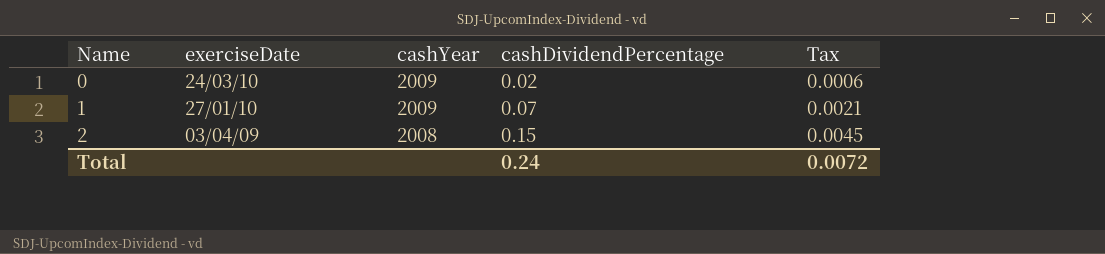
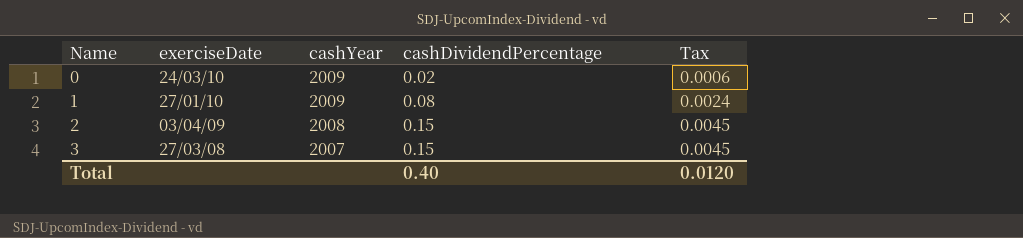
1 | cashDividendPercentage: 0.07 -> 0.08
1 | Tax: 0.0021 -> 0.0024
row 3: none -> 27/03/08 | 2007 | 0.15 | 0.0045
Total | cashDividendPercentage: 0.24 -> 0.40
Total | Tax: 0.0072 -> 0.0120

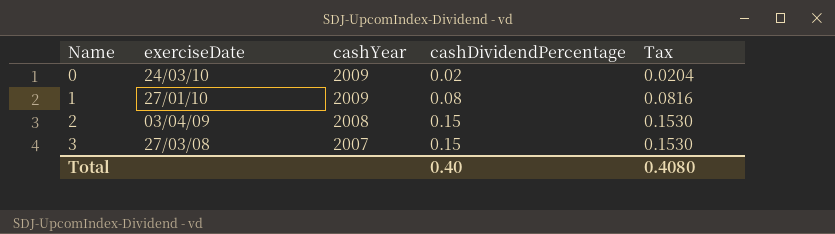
column Tax | formula: [cashDividendPercentage] * 0.03 -> [cashDividendPercentage] * 1.02
Total | Tax: 0.0120 -> 0.4080

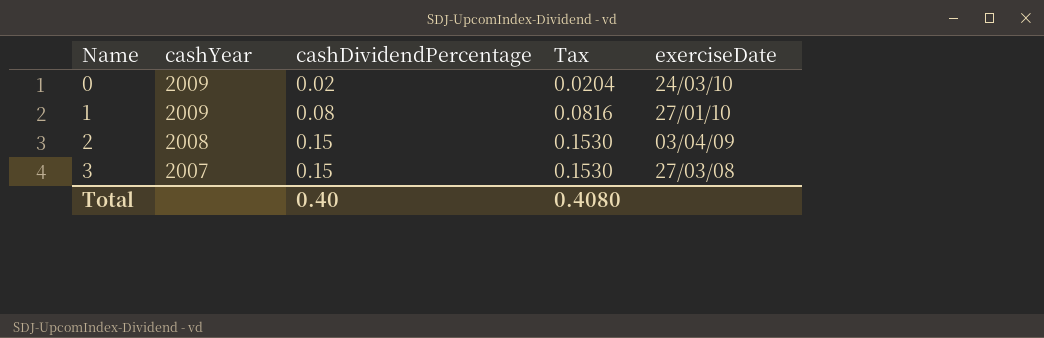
column exerciseDate | position: 2 -> 5

